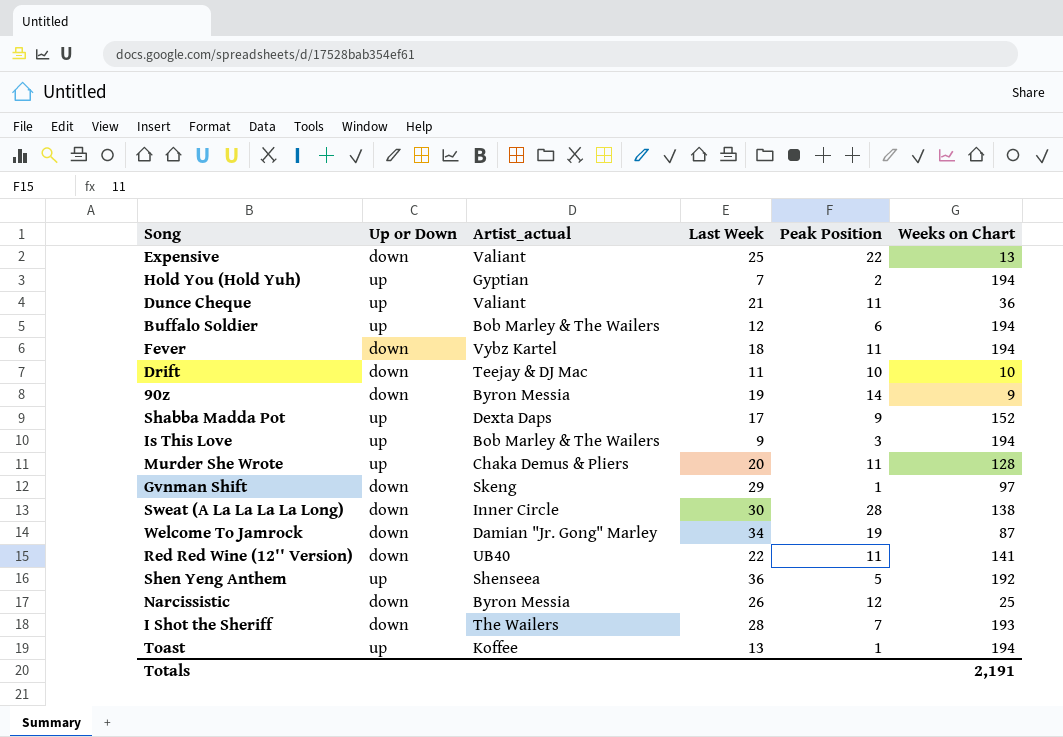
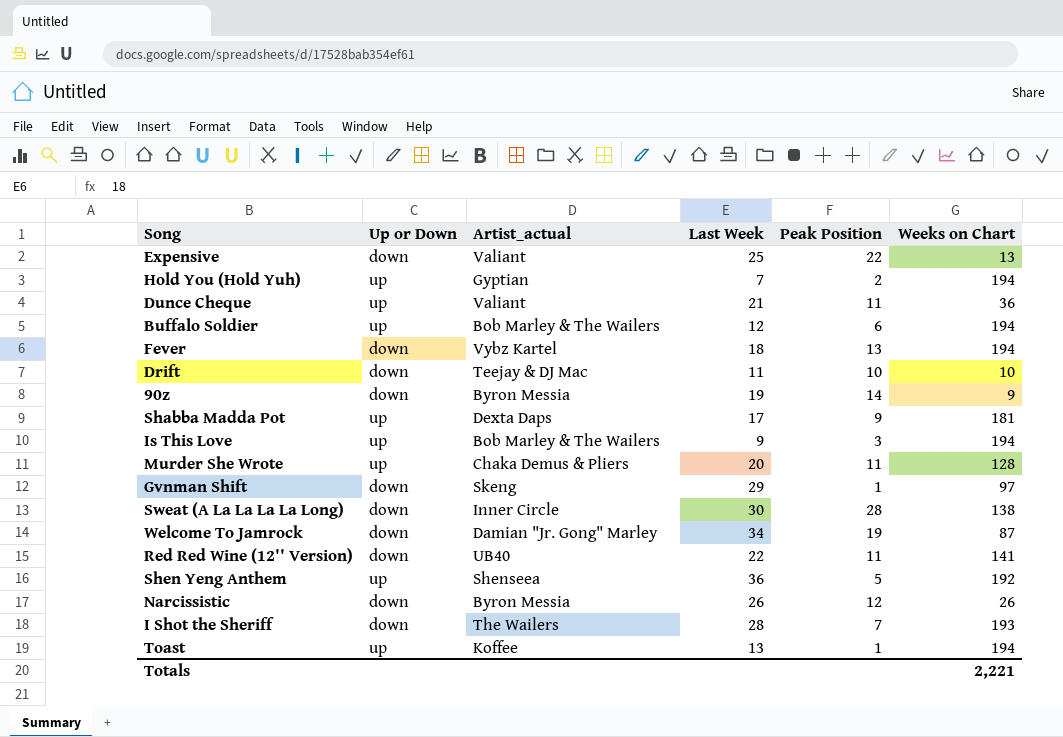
Fever | Peak Position: 11 -> 13
Shabba Madda Pot | Weeks on Chart: 152 -> 181
Narcissistic | Weeks on Chart: 25 -> 26
Totals | Weeks on Chart: 2,191 -> 2,221

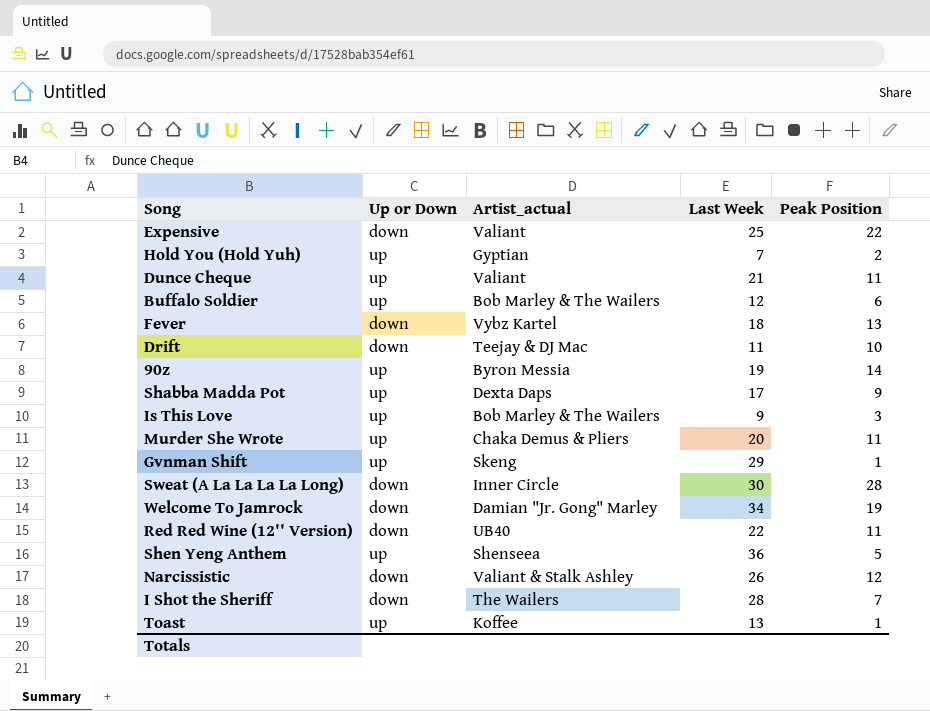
column Weeks on Chart | position: 6 -> none
90z | Up or Down: down -> up
Gvnman Shift | Up or Down: down -> up
Narcissistic | Artist_actual: Byron Messia -> Valiant & Stalk Ashley

